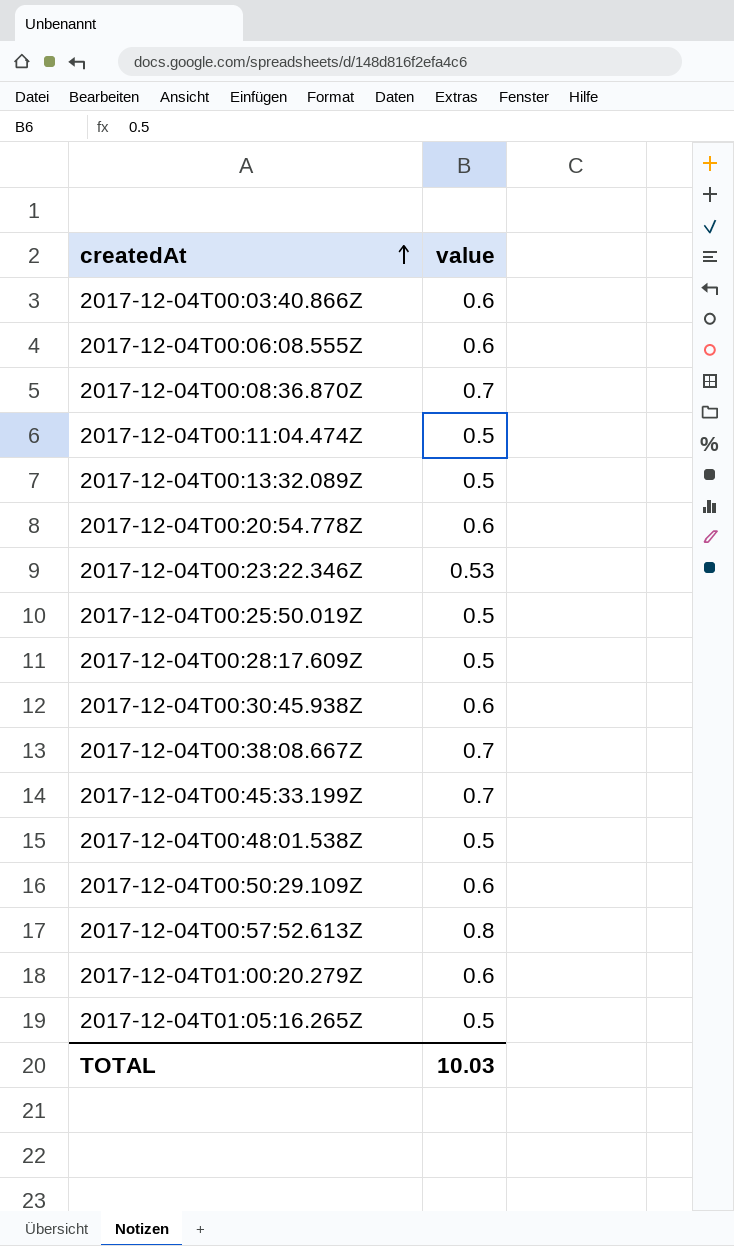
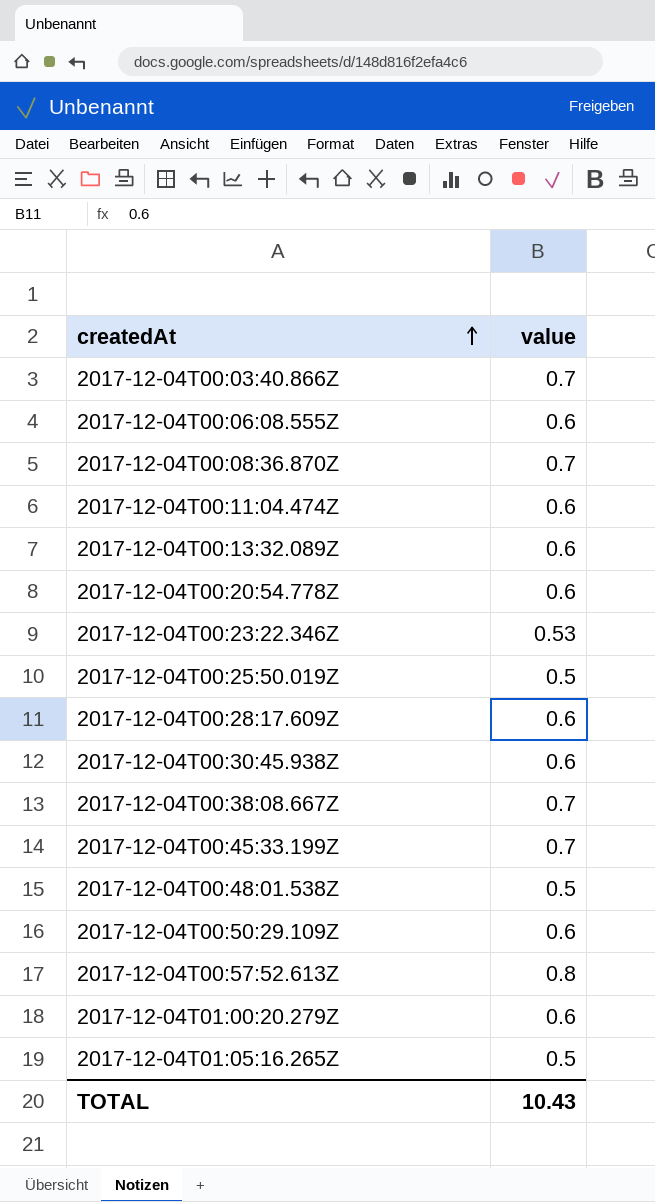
2017-12-04T00:03:40.866Z | value: 0.6 -> 0.7
2017-12-04T00:11:04.474Z | value: 0.5 -> 0.6
2017-12-04T00:13:32.089Z | value: 0.5 -> 0.6
2017-12-04T00:28:17.609Z | value: 0.5 -> 0.6
TOTAL | value: 10.03 -> 10.43

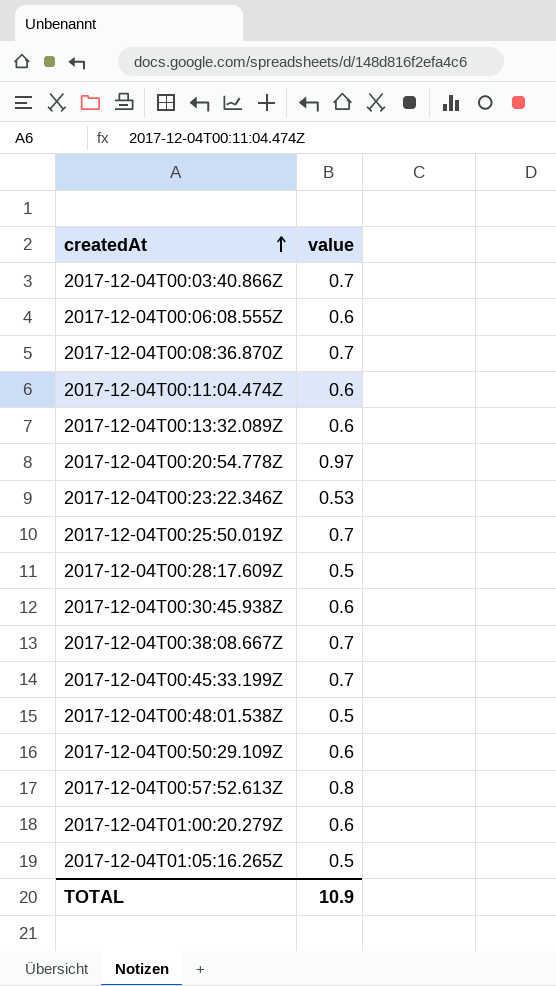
2017-12-04T00:20:54.778Z | value: 0.6 -> 0.97
2017-12-04T00:25:50.019Z | value: 0.5 -> 0.7
2017-12-04T00:28:17.609Z | value: 0.6 -> 0.5
TOTAL | value: 10.43 -> 10.9

